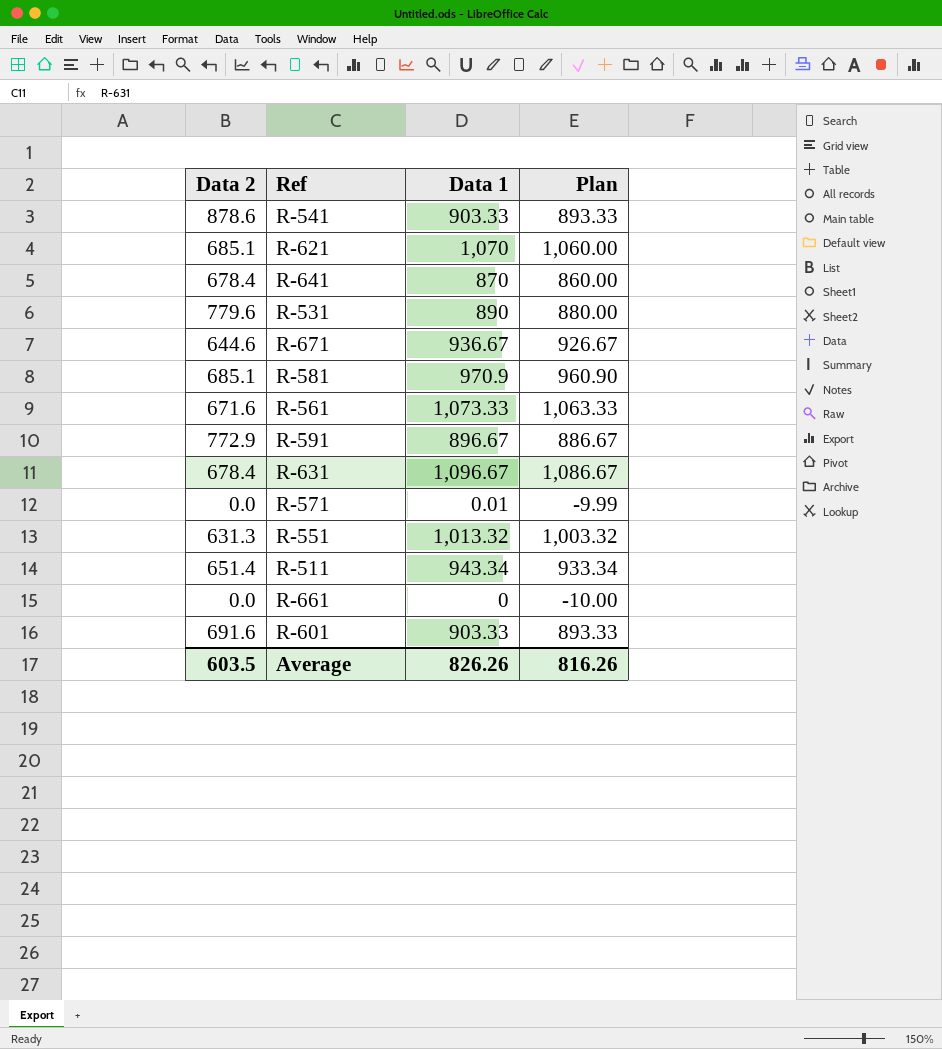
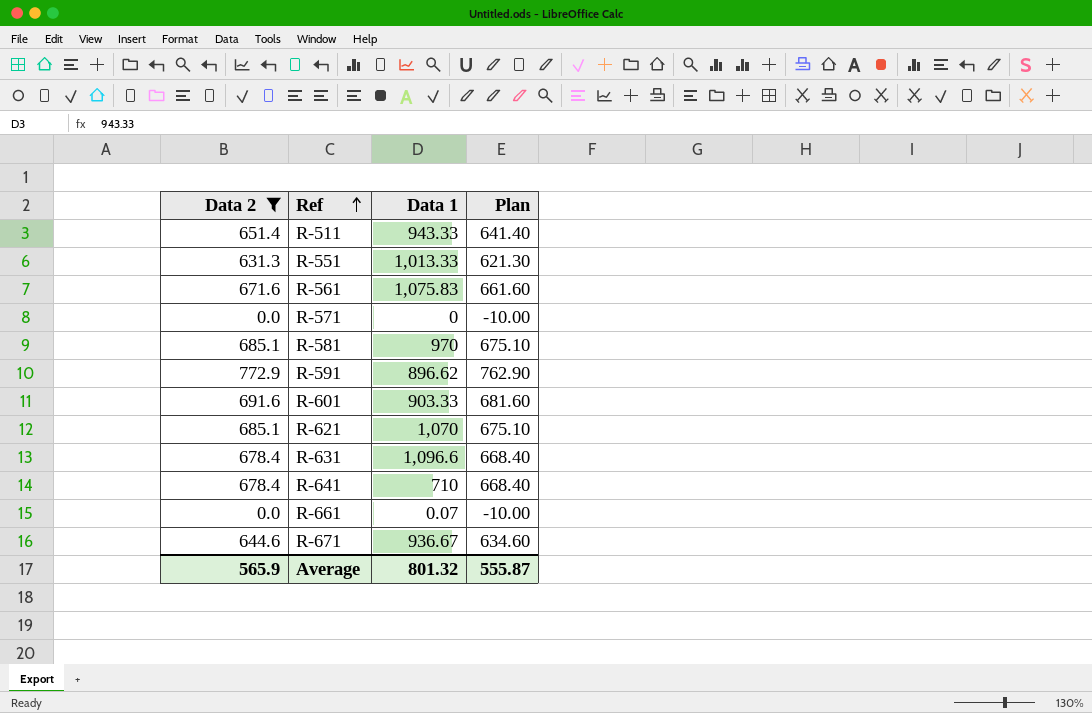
filter: none -> Data 2 <= 772.9
row order: none -> Ref ascending
column Plan | formula: [Data 1] - 10 -> [Data 2] - 10
R-511 | Data 1: 943.34 -> 943.33
R-551 | Data 1: 1,013.32 -> 1,013.33
R-561 | Data 1: 1,073.33 -> 1,075.83
R-571 | Data 1: 0.01 -> 0
R-581 | Data 1: 970.9 -> 970
R-591 | Data 1: 896.67 -> 896.62
R-631 | Data 1: 1,096.67 -> 1,096.6
R-641 | Data 1: 870 -> 710
R-661 | Data 1: 0 -> 0.07
Average | Data 2: 603.5 -> 565.9
Average | Data 1: 826.26 -> 801.32
Average | Plan: 816.26 -> 555.87

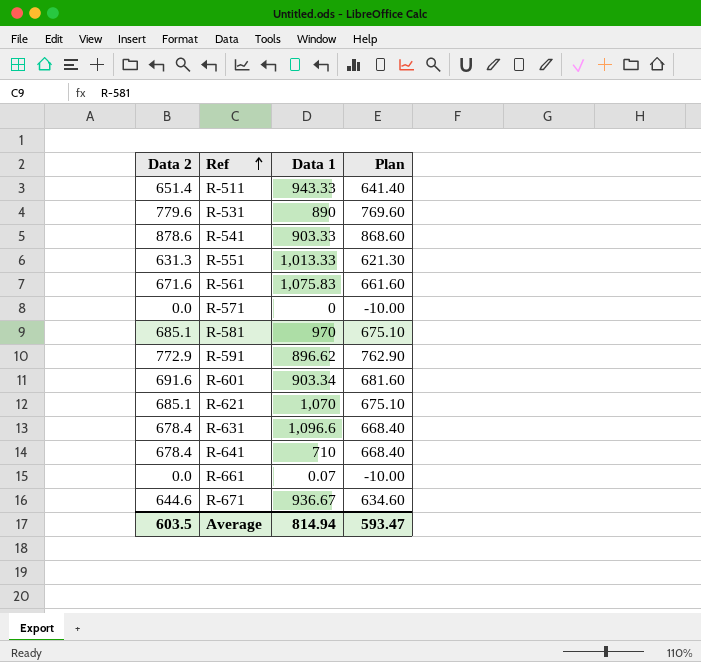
filter: Data 2 <= 772.9 -> none
R-601 | Data 1: 903.33 -> 903.34
Average | Data 2: 565.9 -> 603.5
Average | Data 1: 801.32 -> 814.94
Average | Plan: 555.87 -> 593.47

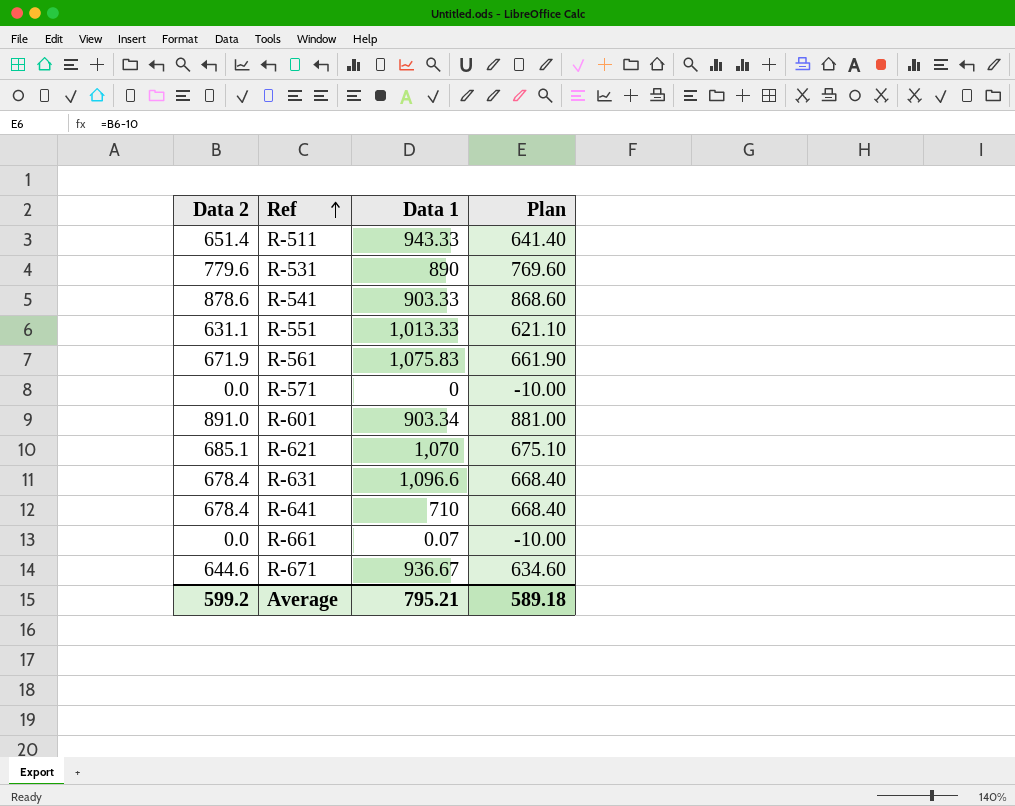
row R-581: 685.1 | 970 | 675.10 -> none
row R-591: 772.9 | 896.62 | 762.90 -> none
R-551 | Data 2: 631.3 -> 631.1
R-551 | Plan: 621.30 -> 621.10
R-561 | Data 2: 671.6 -> 671.9
R-561 | Plan: 661.60 -> 661.90
R-601 | Data 2: 691.6 -> 891.0
R-601 | Plan: 681.60 -> 881.00
Average | Data 2: 603.5 -> 599.2
Average | Data 1: 814.94 -> 795.21
Average | Plan: 593.47 -> 589.18

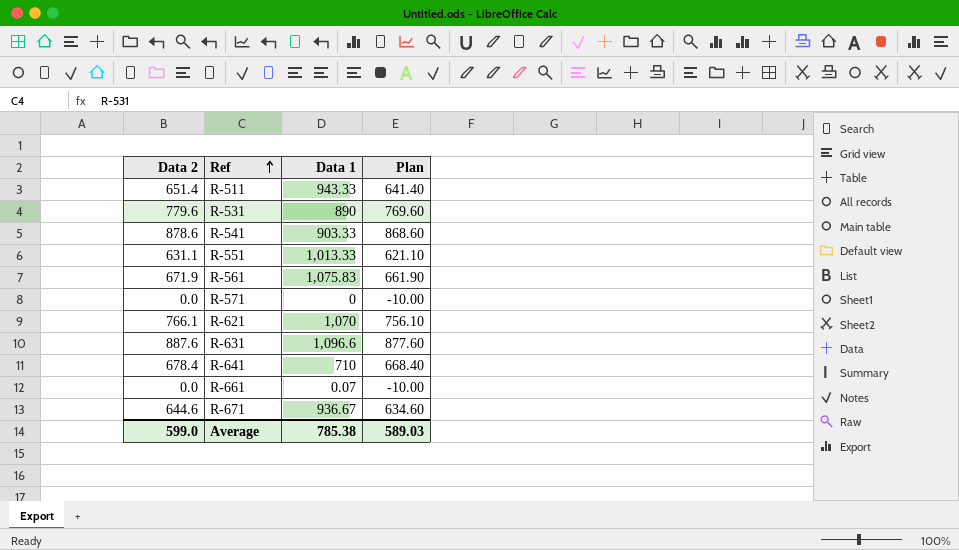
row R-601: 891.0 | 903.34 | 881.00 -> none
R-621 | Data 2: 685.1 -> 766.1
R-621 | Plan: 675.10 -> 756.10
R-631 | Data 2: 678.4 -> 887.6
R-631 | Plan: 668.40 -> 877.60
Average | Data 2: 599.2 -> 599.0
Average | Data 1: 795.21 -> 785.38
Average | Plan: 589.18 -> 589.03

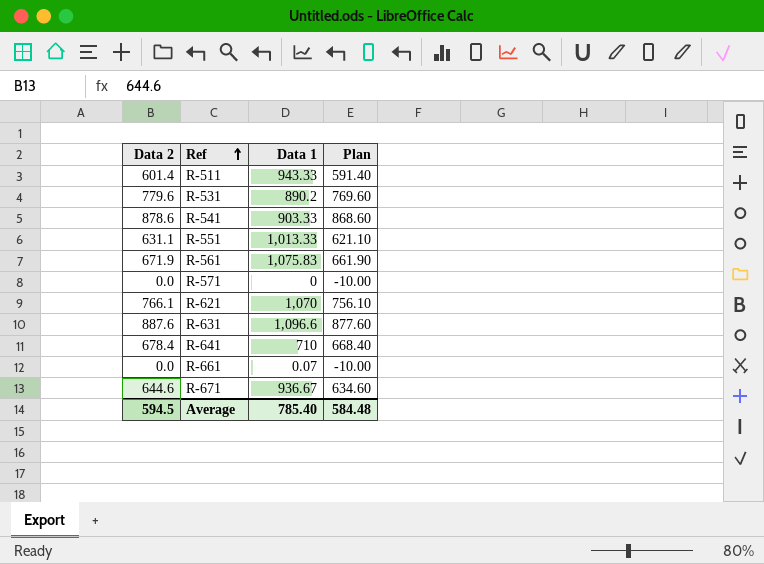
R-511 | Data 2: 651.4 -> 601.4
R-511 | Plan: 641.40 -> 591.40
R-531 | Data 1: 890 -> 890.2
Average | Data 2: 599.0 -> 594.5
Average | Data 1: 785.38 -> 785.40
Average | Plan: 589.03 -> 584.48

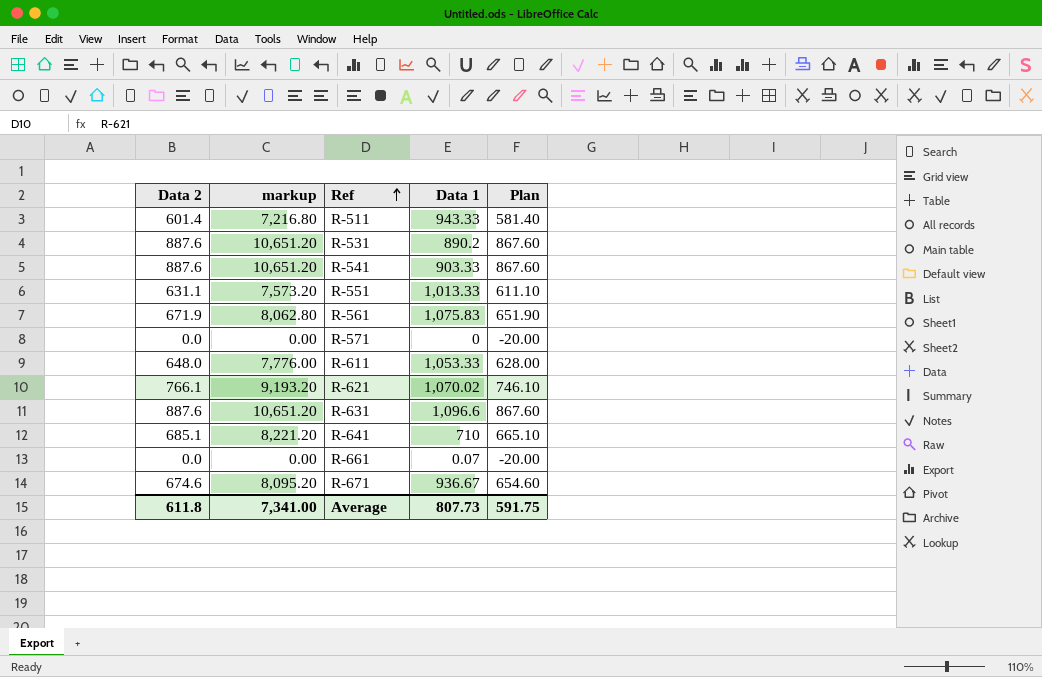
column markup | formula: none -> [Data 2] * 12
column Plan | formula: [Data 2] - 10 -> [Data 2] - 20
R-531 | Data 2: 779.6 -> 887.6
R-541 | Data 2: 878.6 -> 887.6
row R-611: none -> 648.0 | 7,776.00 | 1,053.33 | 628.00
R-621 | Data 1: 1,070 -> 1,070.02
R-641 | Data 2: 678.4 -> 685.1
R-671 | Data 2: 644.6 -> 674.6
Average | Data 2: 594.5 -> 611.8
Average | Data 1: 785.40 -> 807.73
Average | Plan: 584.48 -> 591.75

